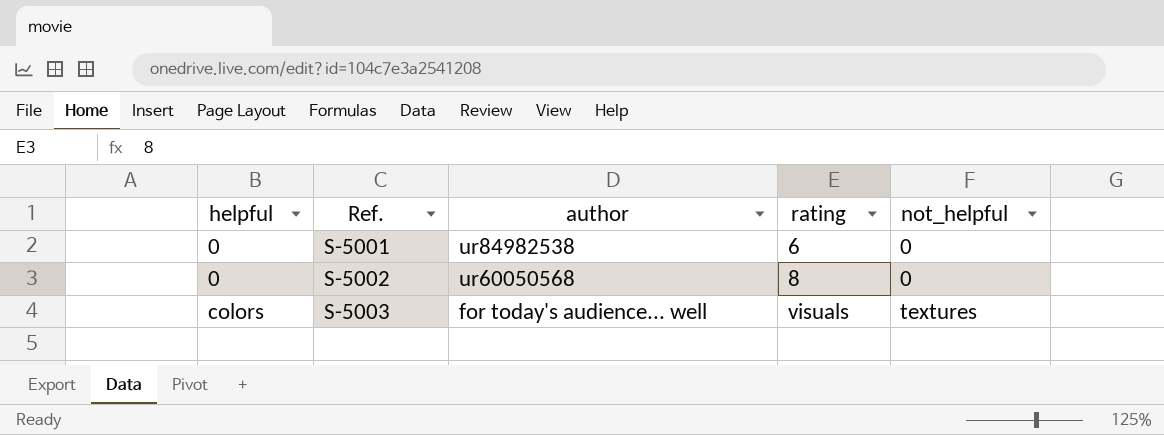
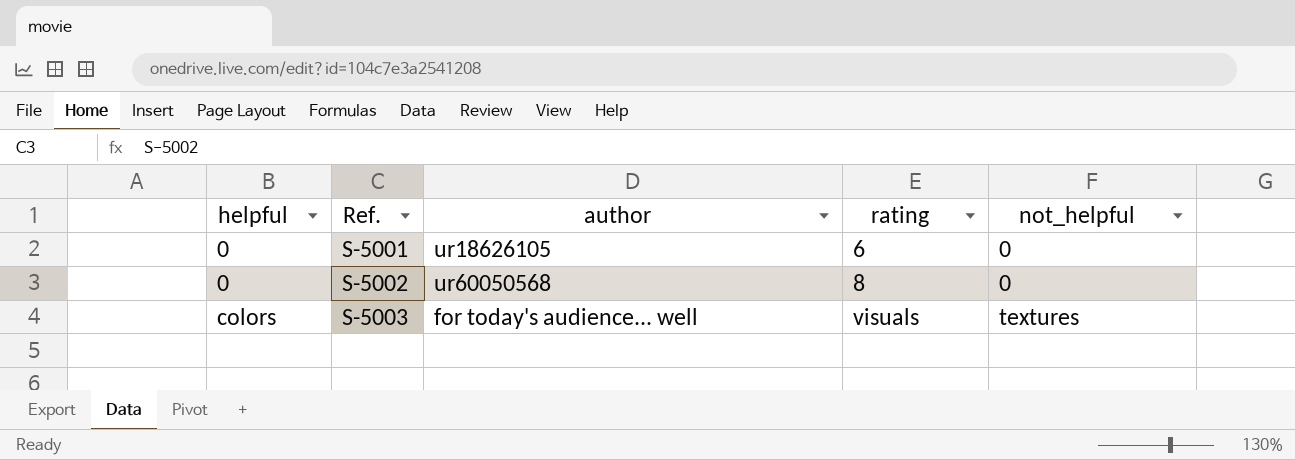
S-5001 | author: ur84982538 -> ur18626105

